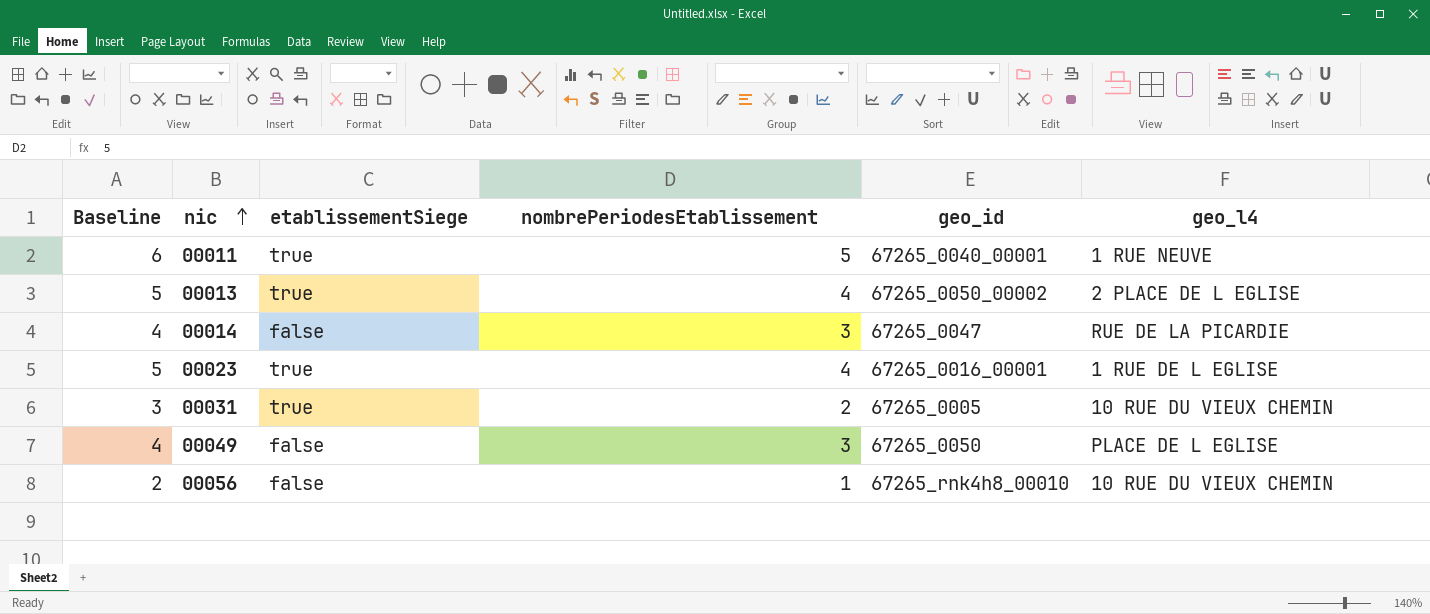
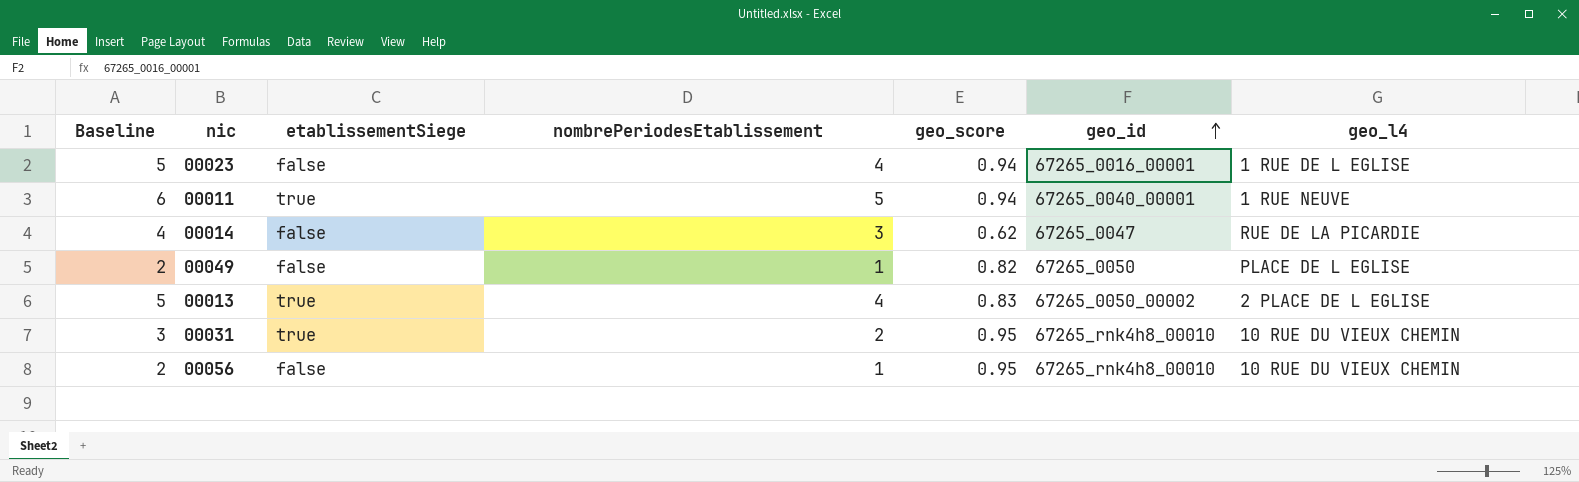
row order: nic ascending -> geo_id ascending
column geo_score | position: none -> 5
00023 | etablissementSiege: true -> false
00049 | Baseline: 4 -> 2
00049 | nombrePeriodesEtablissement: 3 -> 1
00031 | geo_id: 67265_0005 -> 67265_rnk4h8_00010

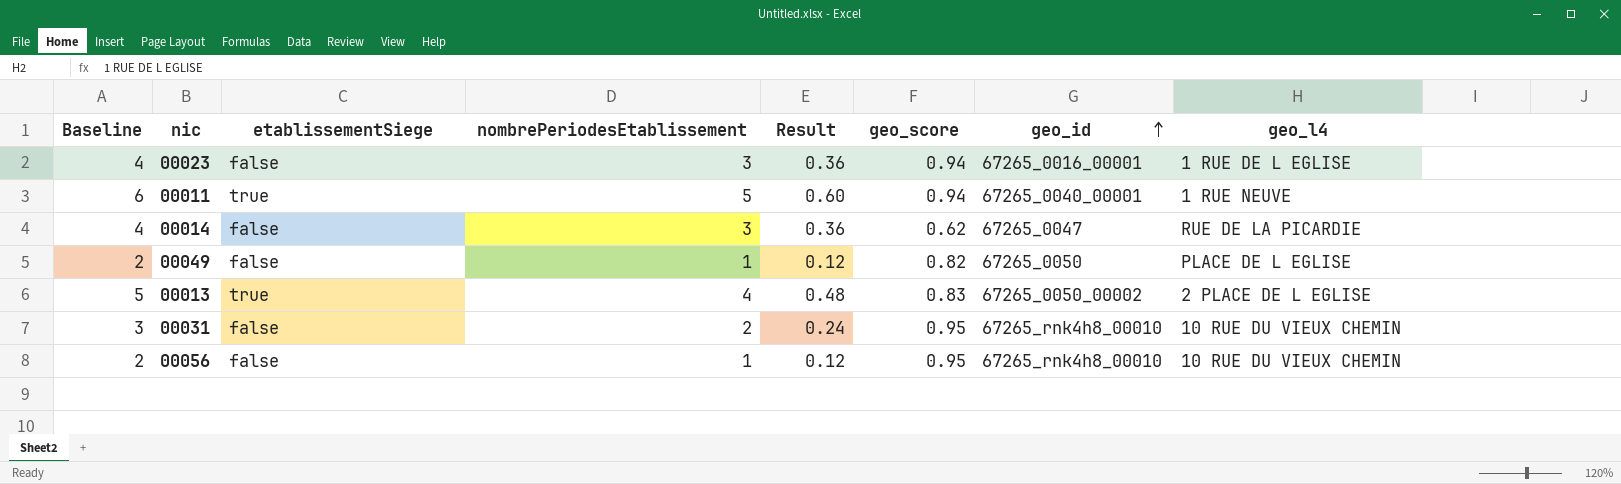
column Result | formula: none -> [nombrePeriodesEtablissement] * 0.12
00023 | Baseline: 5 -> 4
00023 | nombrePeriodesEtablissement: 4 -> 3
00031 | etablissementSiege: true -> false

